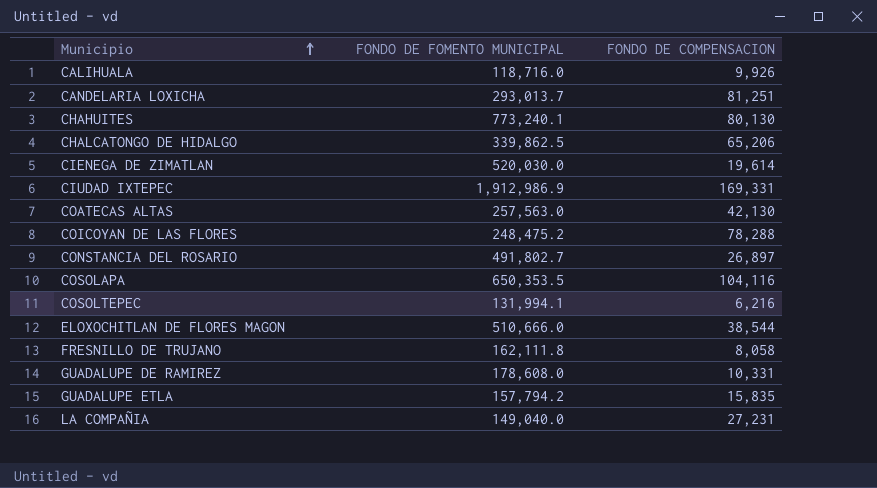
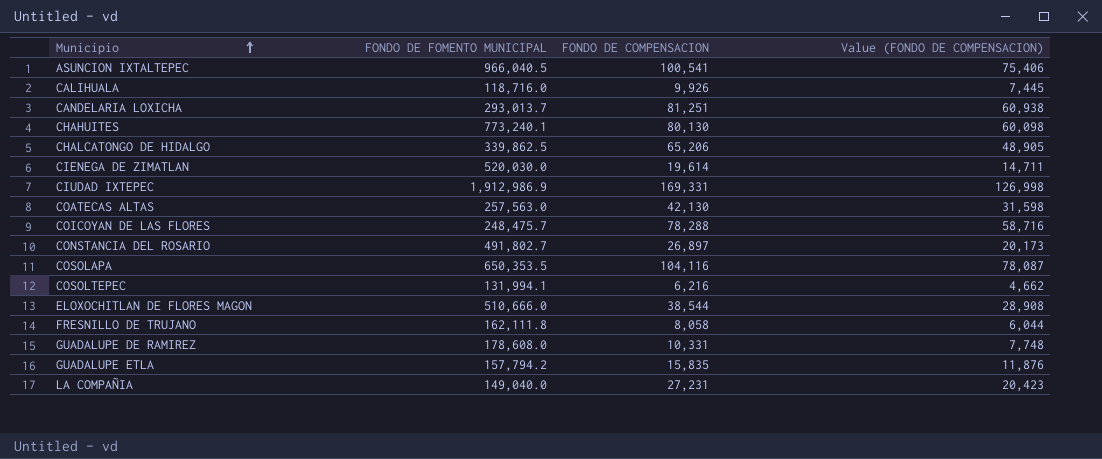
column Value (FONDO DE COMPENSACION) | formula: none -> [FONDO DE COMPENSACION] * 0.75
row ASUNCION IXTALTEPEC: none -> 966,040.5 | 100,541 | 75,406
COICOYAN DE LAS FLORES | FONDO DE FOMENTO MUNICIPAL: 248,475.2 -> 248,475.7

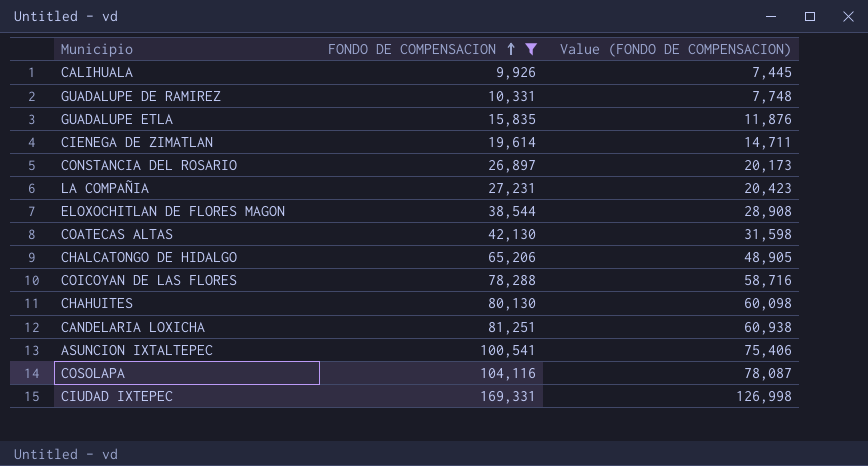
filter: none -> FONDO DE COMPENSACION >= 9,926
row order: Municipio ascending -> FONDO DE COMPENSACION ascending
column FONDO DE FOMENTO MUNICIPAL | position: 2 -> none

